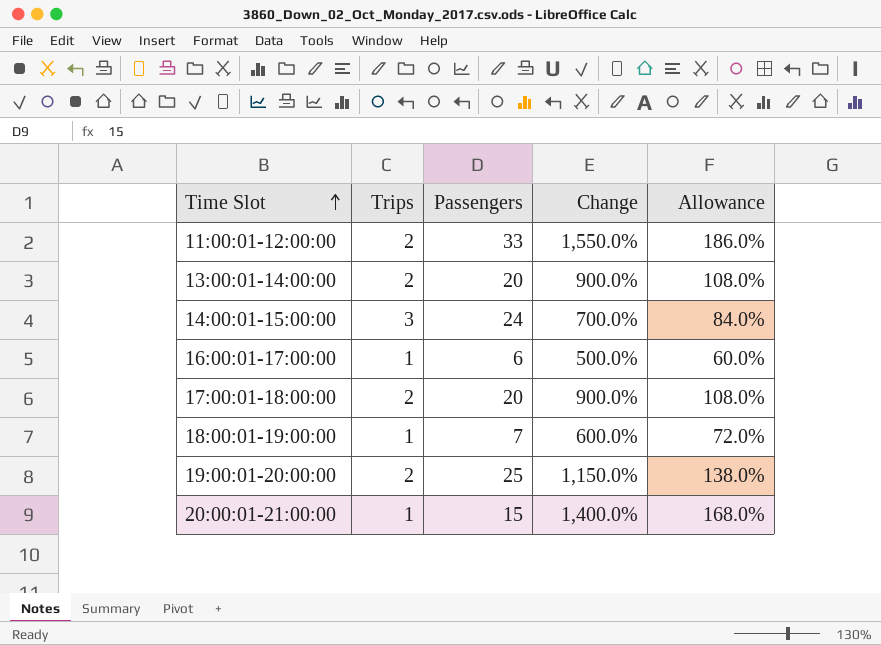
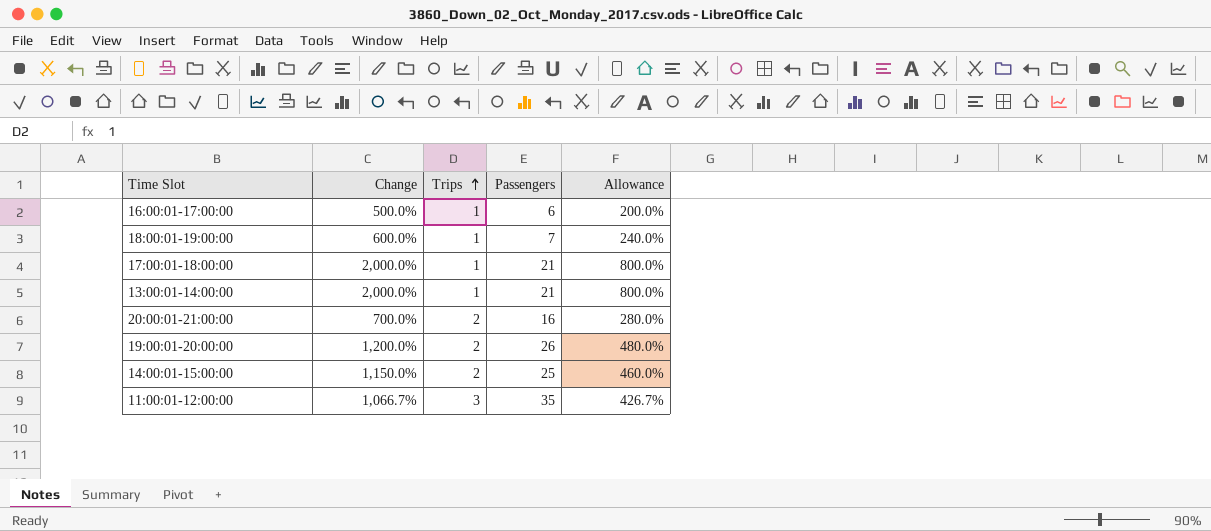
row order: Time Slot ascending -> Trips ascending
column Change | position: 4 -> 2
column Allowance | formula: [Change] * 0.12 -> [Change] * 0.4
17:00:01-18:00:00 | Change: 900.0% -> 2,000.0%
17:00:01-18:00:00 | Trips: 2 -> 1
17:00:01-18:00:00 | Passengers: 20 -> 21
13:00:01-14:00:00 | Change: 900.0% -> 2,000.0%
13:00:01-14:00:00 | Trips: 2 -> 1
13:00:01-14:00:00 | Passengers: 20 -> 21
20:00:01-21:00:00 | Change: 1,400.0% -> 700.0%
20:00:01-21:00:00 | Trips: 1 -> 2
20:00:01-21:00:00 | Passengers: 15 -> 16
19:00:01-20:00:00 | Change: 1,150.0% -> 1,200.0%
19:00:01-20:00:00 | Passengers: 25 -> 26
14:00:01-15:00:00 | Change: 700.0% -> 1,150.0%
14:00:01-15:00:00 | Trips: 3 -> 2
14:00:01-15:00:00 | Passengers: 24 -> 25
11:00:01-12:00:00 | Change: 1,550.0% -> 1,066.7%
11:00:01-12:00:00 | Trips: 2 -> 3
11:00:01-12:00:00 | Passengers: 33 -> 35

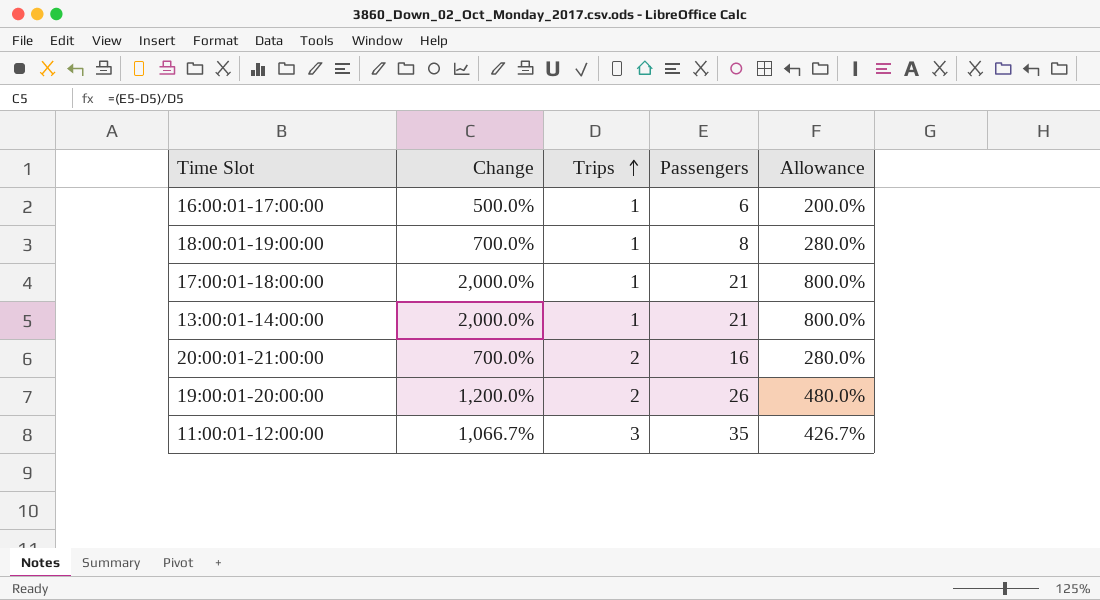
row 14:00:01-15:00:00: 1,150.0% | 2 | 25 | 460.0% -> none
18:00:01-19:00:00 | Change: 600.0% -> 700.0%
18:00:01-19:00:00 | Passengers: 7 -> 8
18:00:01-19:00:00 | Allowance: 240.0% -> 280.0%

